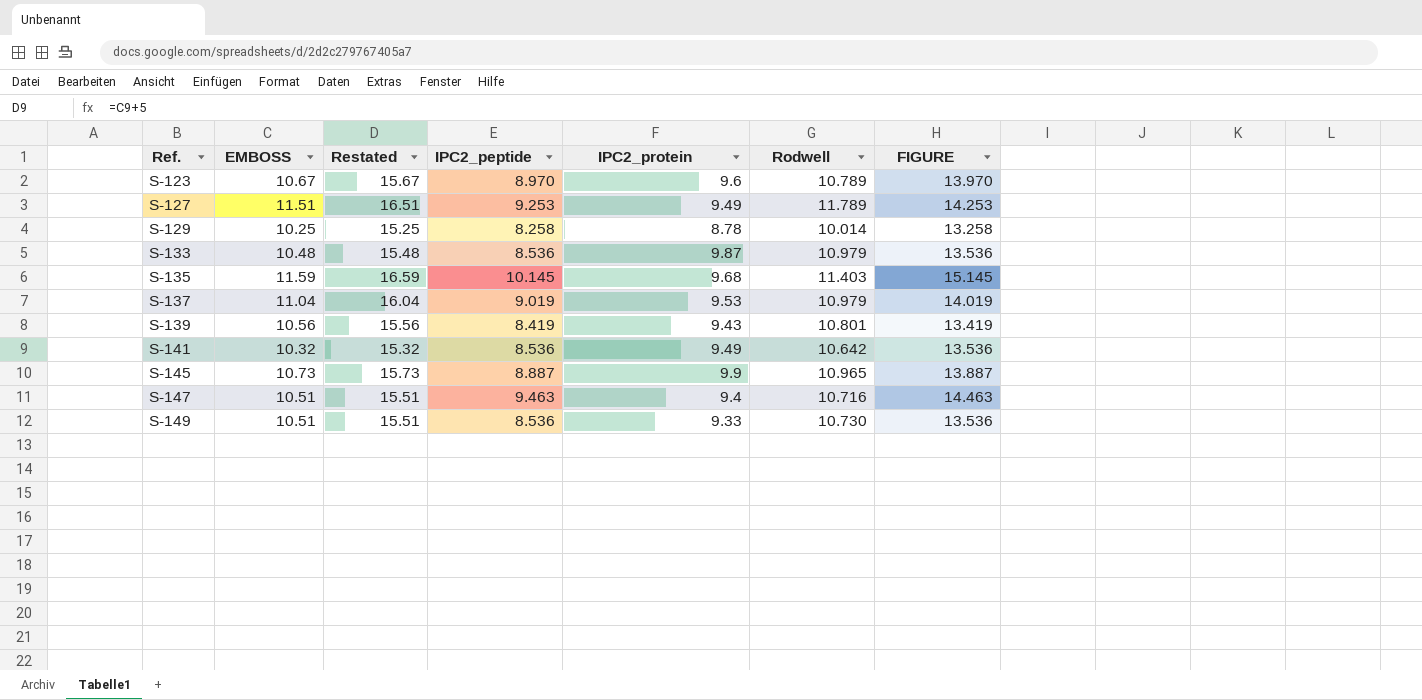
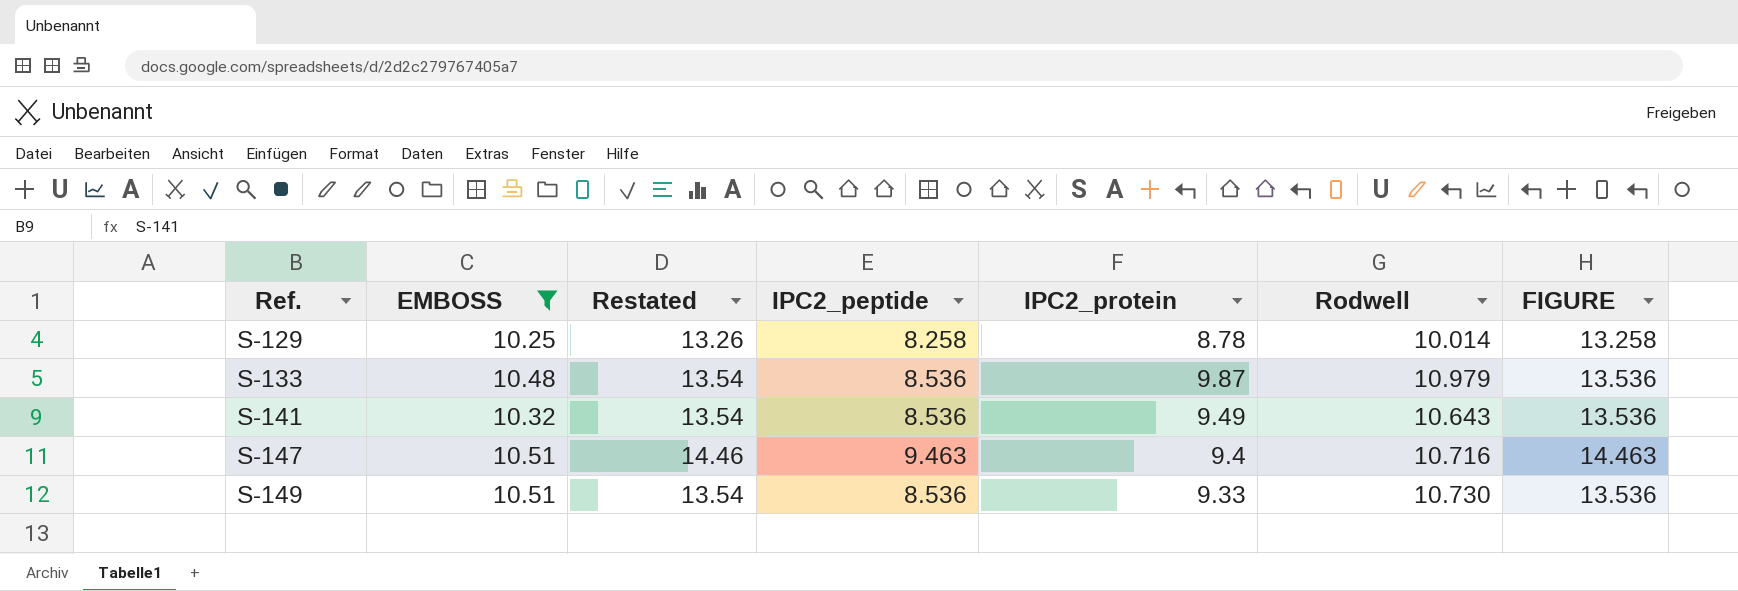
filter: none -> EMBOSS <= 10.51
column Restated | formula: [EMBOSS] + 5 -> [IPC2_peptide] + 5
S-141 | Rodwell: 10.642 -> 10.643

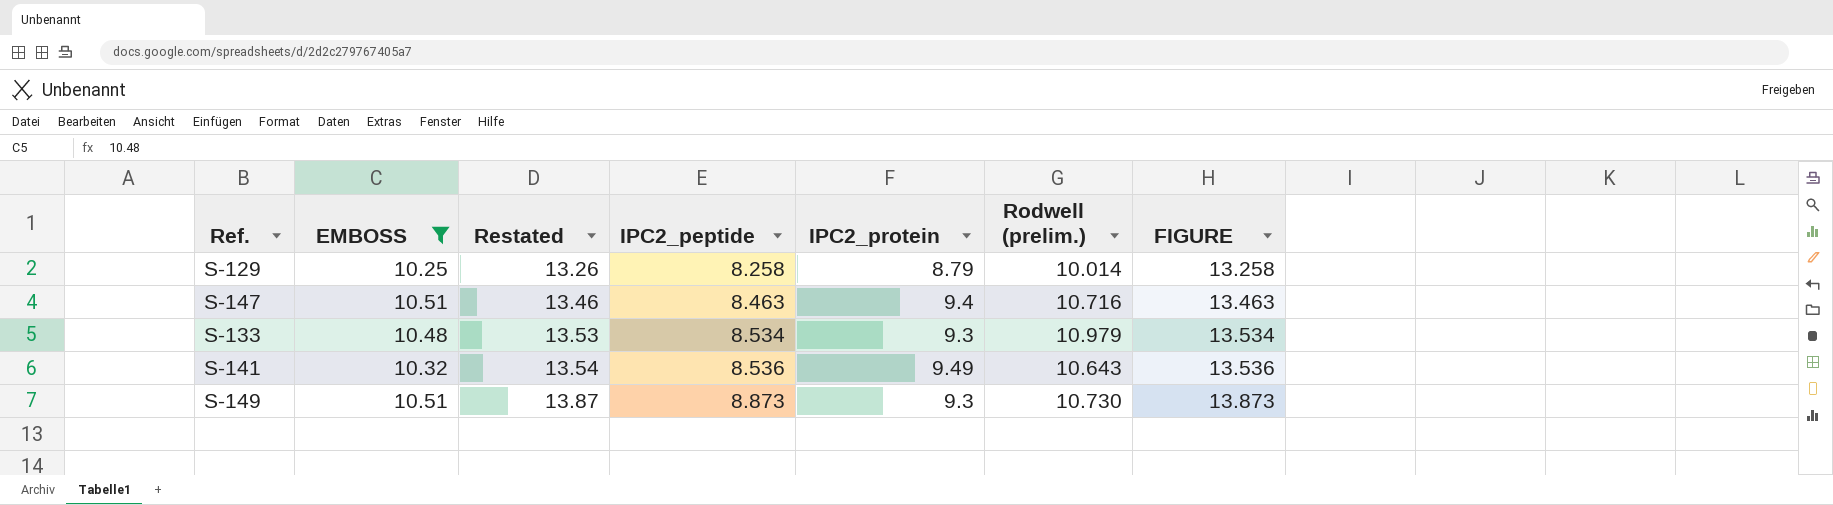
row order: Ref. ascending -> Restated ascending
column name: Rodwell -> Rodwell (prelim.)
S-129 | IPC2_protein: 8.78 -> 8.79
S-147 | Restated: 14.46 -> 13.46
S-147 | IPC2_peptide: 9.463 -> 8.463
S-147 | FIGURE: 14.463 -> 13.463
S-133 | Restated: 13.54 -> 13.53
S-133 | IPC2_peptide: 8.536 -> 8.534
S-133 | IPC2_protein: 9.87 -> 9.3
S-133 | FIGURE: 13.536 -> 13.534
S-149 | Restated: 13.54 -> 13.87
S-149 | IPC2_peptide: 8.536 -> 8.873
S-149 | IPC2_protein: 9.33 -> 9.3
S-149 | FIGURE: 13.536 -> 13.873

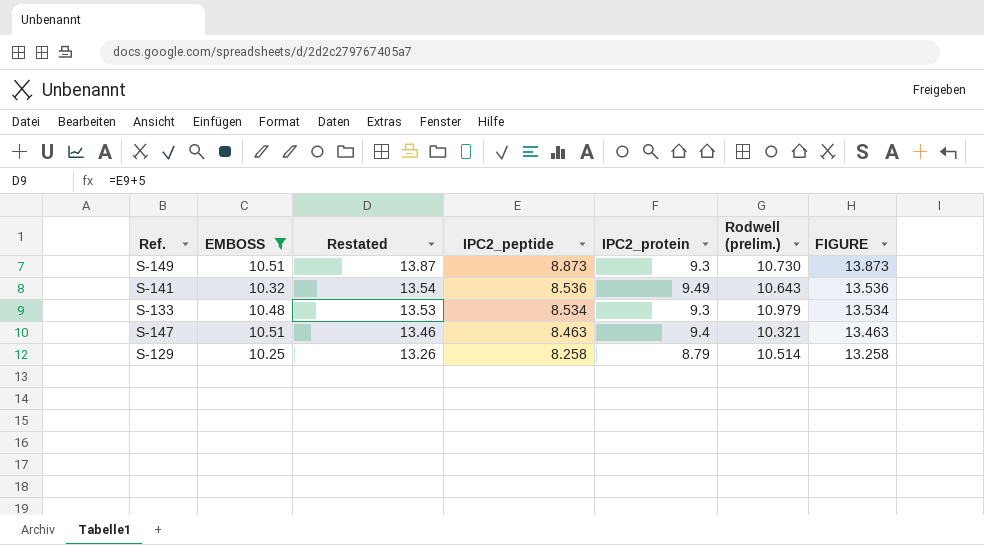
row order: Restated ascending -> Restated descending
S-147 | Rodwell (prelim.): 10.716 -> 10.321
S-129 | Rodwell (prelim.): 10.014 -> 10.514

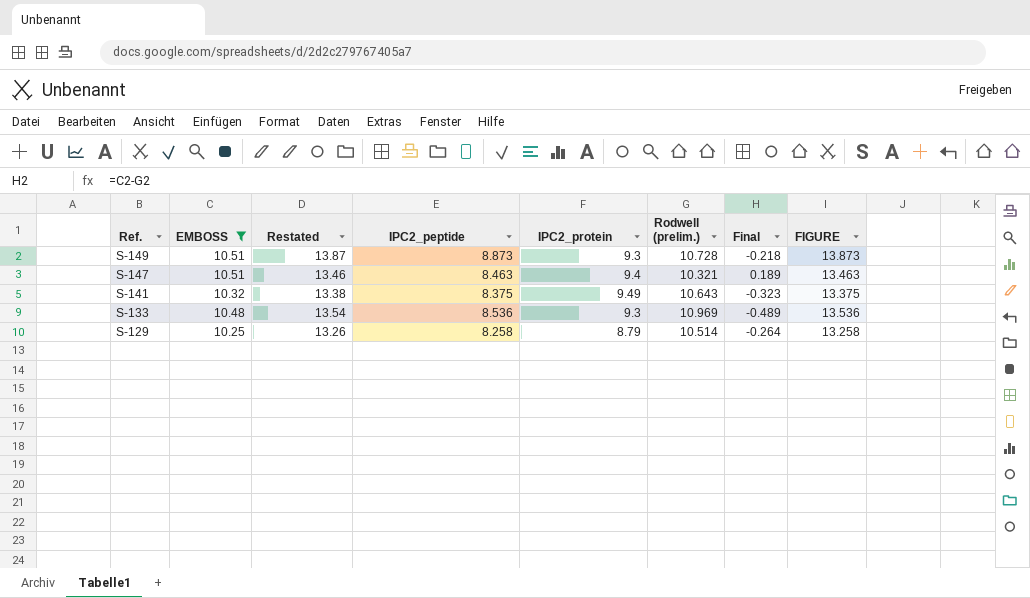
row order: Restated descending -> Ref. descending
column Final | formula: none -> [EMBOSS] - [Rodwell (prelim.)]
S-149 | Rodwell (prelim.): 10.730 -> 10.728
S-141 | Restated: 13.54 -> 13.38
S-141 | IPC2_peptide: 8.536 -> 8.375
S-141 | FIGURE: 13.536 -> 13.375
S-133 | Restated: 13.53 -> 13.54
S-133 | IPC2_peptide: 8.534 -> 8.536
S-133 | Rodwell (prelim.): 10.979 -> 10.969
S-133 | FIGURE: 13.534 -> 13.536

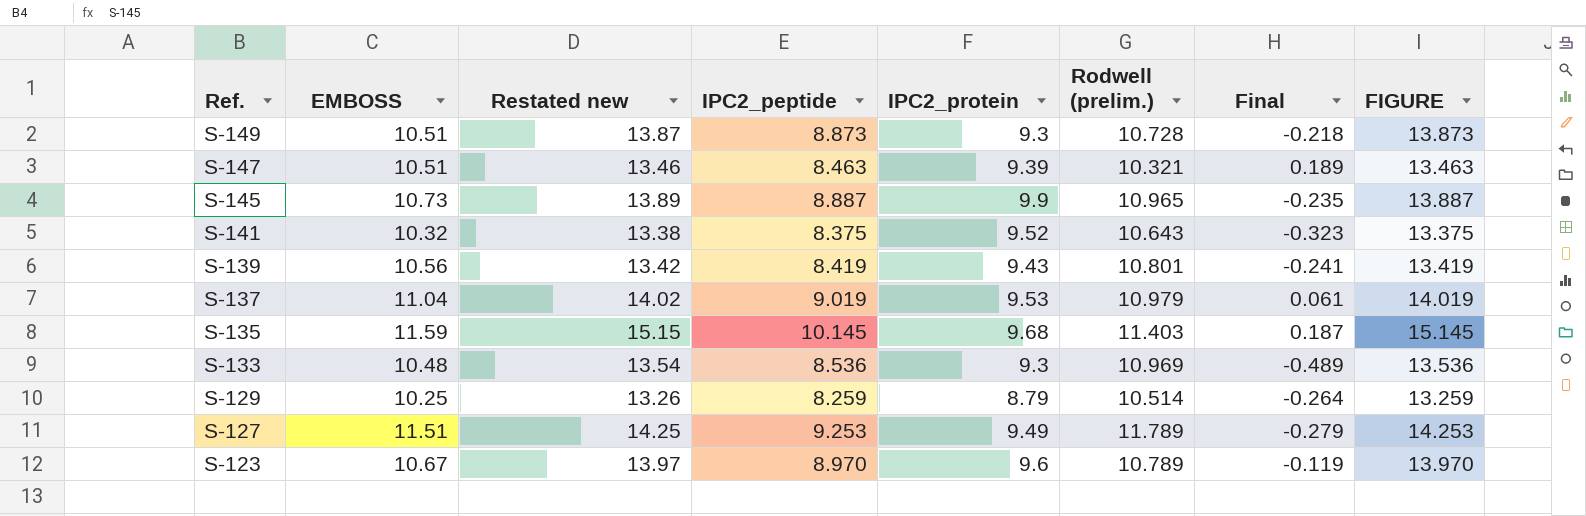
filter: EMBOSS <= 10.51 -> none
column name: Restated -> Restated new
S-147 | IPC2_protein: 9.4 -> 9.39
S-141 | IPC2_protein: 9.49 -> 9.52
S-129 | IPC2_peptide: 8.258 -> 8.259
S-129 | FIGURE: 13.258 -> 13.259

